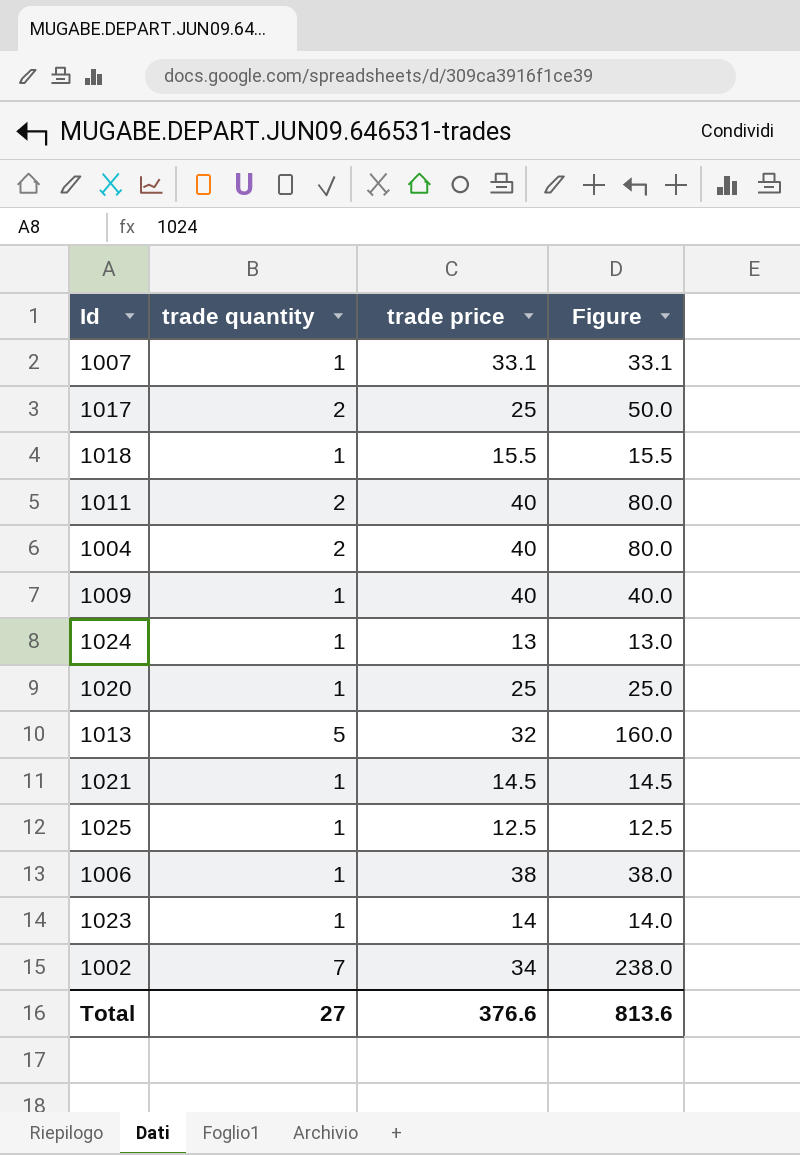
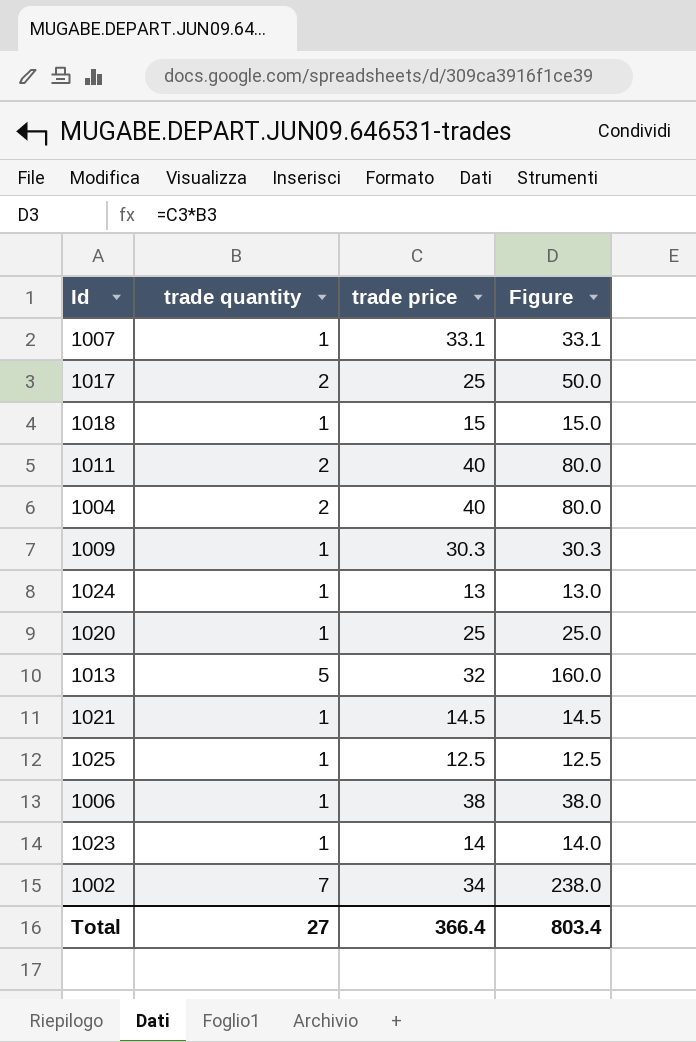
1018 | trade price: 15.5 -> 15
1018 | Figure: 15.5 -> 15.0
1009 | trade price: 40 -> 30.3
1009 | Figure: 40.0 -> 30.3
Total | trade price: 376.6 -> 366.4
Total | Figure: 813.6 -> 803.4

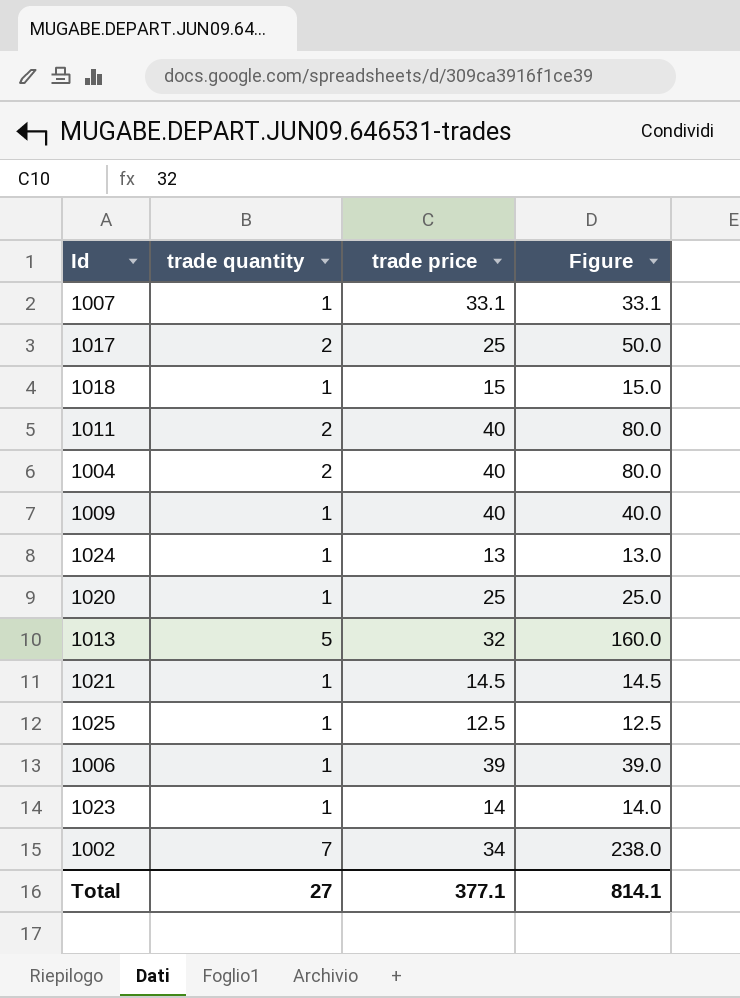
1009 | trade price: 30.3 -> 40
1009 | Figure: 30.3 -> 40.0
1006 | trade price: 38 -> 39
1006 | Figure: 38.0 -> 39.0
Total | trade price: 366.4 -> 377.1
Total | Figure: 803.4 -> 814.1

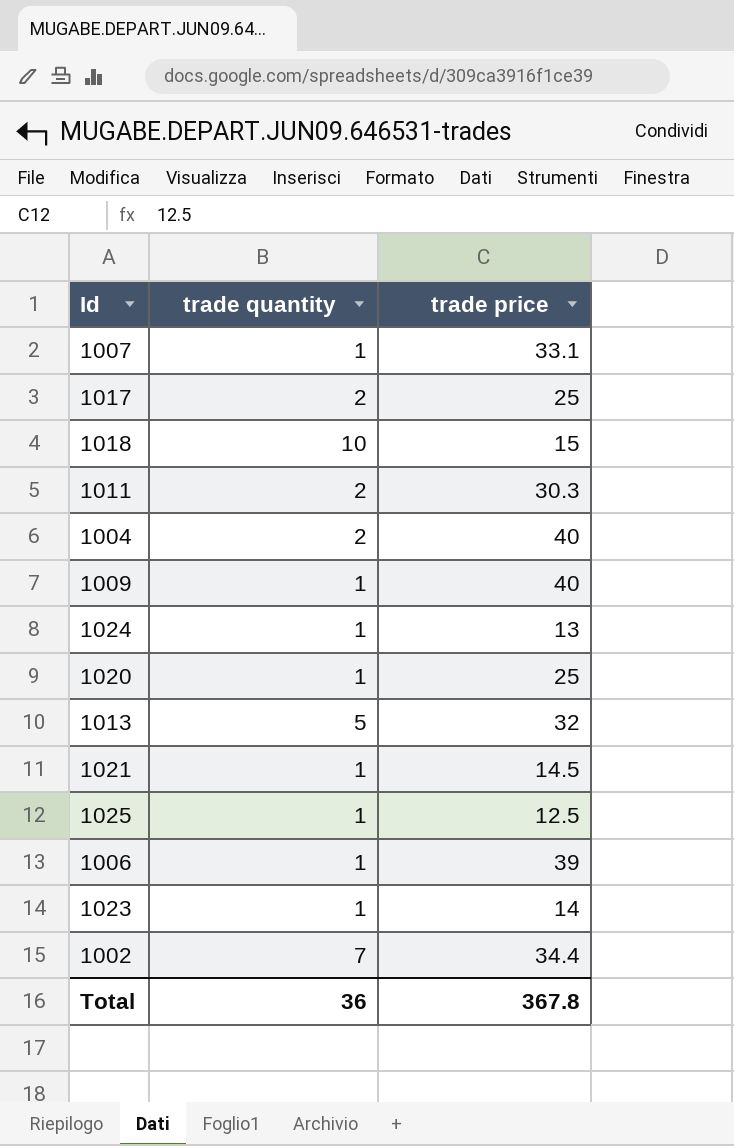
column Figure | formula: [trade quantity] * [trade price] -> none
1018 | trade quantity: 1 -> 10
1011 | trade price: 40 -> 30.3
1002 | trade price: 34 -> 34.4
Total | trade quantity: 27 -> 36
Total | trade price: 377.1 -> 367.8

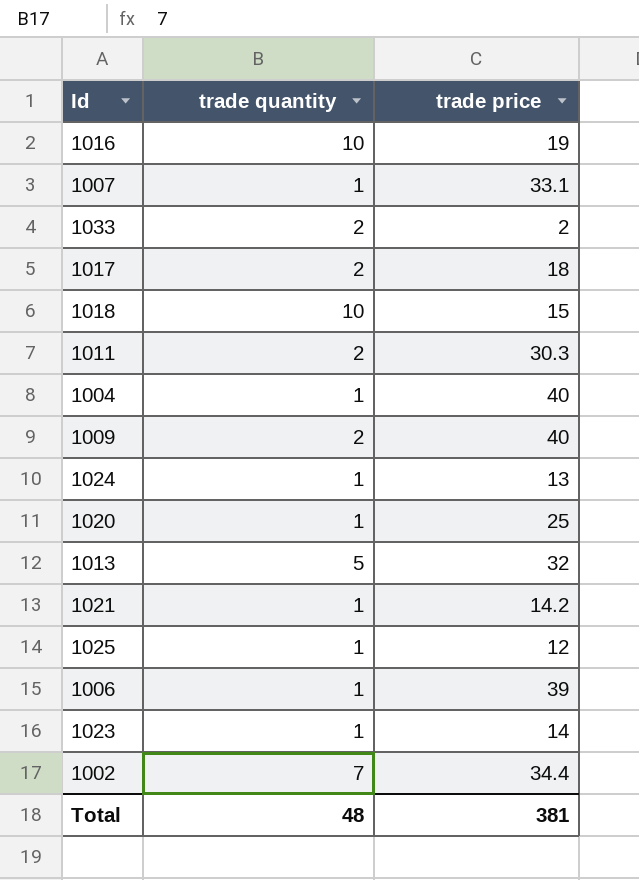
row 1016: none -> 10 | 19
row 1033: none -> 2 | 2
1017 | trade price: 25 -> 18
1004 | trade quantity: 2 -> 1
1009 | trade quantity: 1 -> 2
1021 | trade price: 14.5 -> 14.2
1025 | trade price: 12.5 -> 12
Total | trade quantity: 36 -> 48
Total | trade price: 367.8 -> 381

